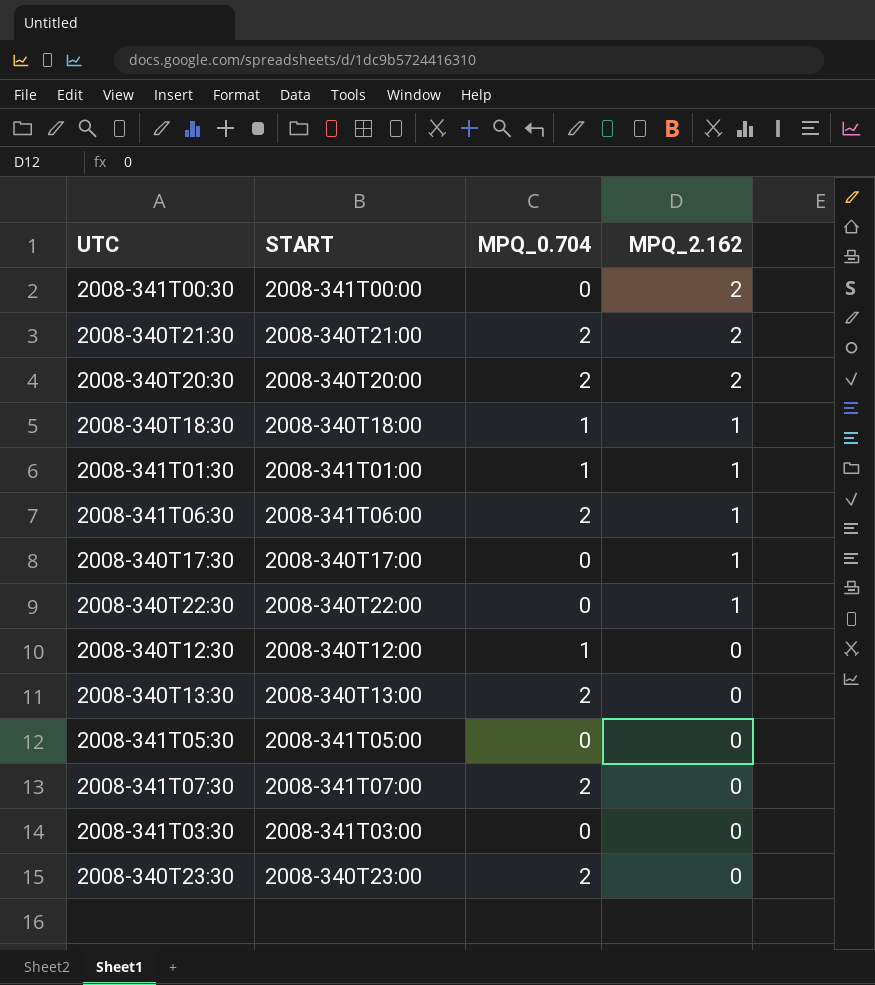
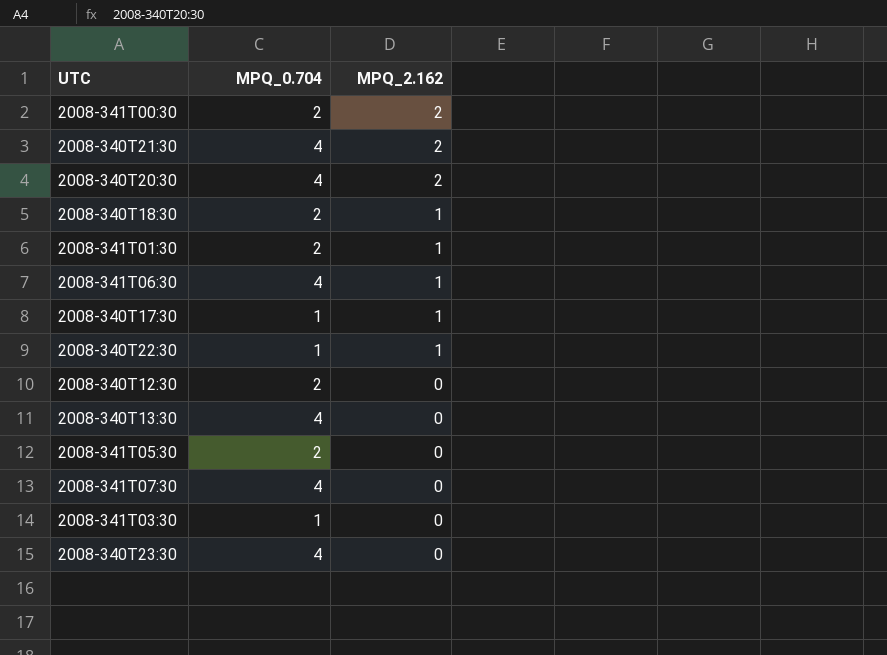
column START | position: 2 -> none
2008-341T00:30 | MPQ_0.704: 0 -> 2
2008-340T21:30 | MPQ_0.704: 2 -> 4
2008-340T20:30 | MPQ_0.704: 2 -> 4
2008-340T18:30 | MPQ_0.704: 1 -> 2
2008-341T01:30 | MPQ_0.704: 1 -> 2
2008-341T06:30 | MPQ_0.704: 2 -> 4
2008-340T17:30 | MPQ_0.704: 0 -> 1
2008-340T22:30 | MPQ_0.704: 0 -> 1
2008-340T12:30 | MPQ_0.704: 1 -> 2
2008-340T13:30 | MPQ_0.704: 2 -> 4
2008-341T05:30 | MPQ_0.704: 0 -> 2
2008-341T07:30 | MPQ_0.704: 2 -> 4
2008-341T03:30 | MPQ_0.704: 0 -> 1
2008-340T23:30 | MPQ_0.704: 2 -> 4

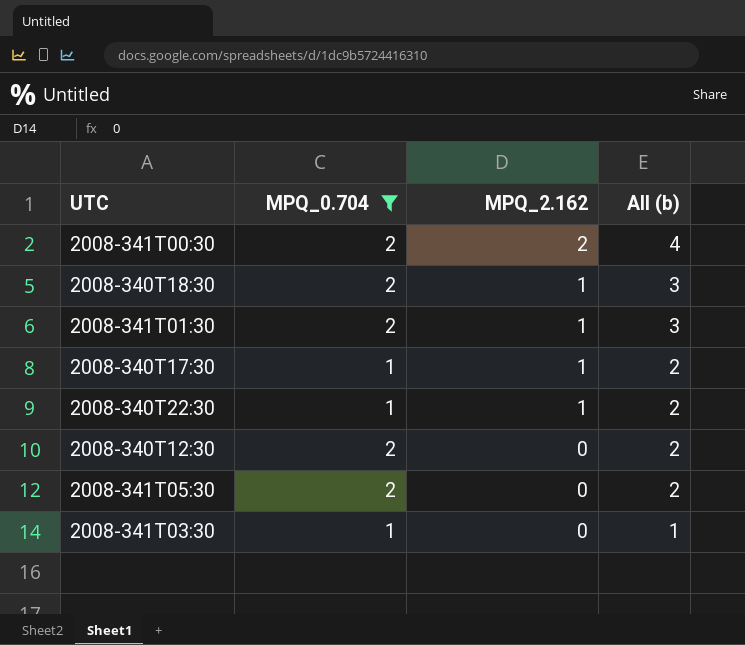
filter: none -> MPQ_0.704 != 4
column All (b) | formula: none -> [MPQ_0.704] + [MPQ_2.162]

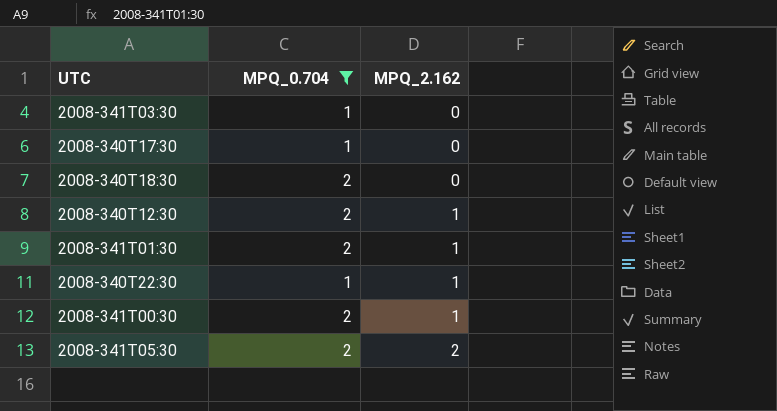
row order: MPQ_2.162 descending -> MPQ_2.162 ascending
column All (b) | formula: [MPQ_0.704] + [MPQ_2.162] -> none
2008-340T17:30 | MPQ_2.162: 1 -> 0
2008-340T18:30 | MPQ_2.162: 1 -> 0
2008-340T12:30 | MPQ_2.162: 0 -> 1
2008-341T00:30 | MPQ_2.162: 2 -> 1
2008-341T05:30 | MPQ_2.162: 0 -> 2

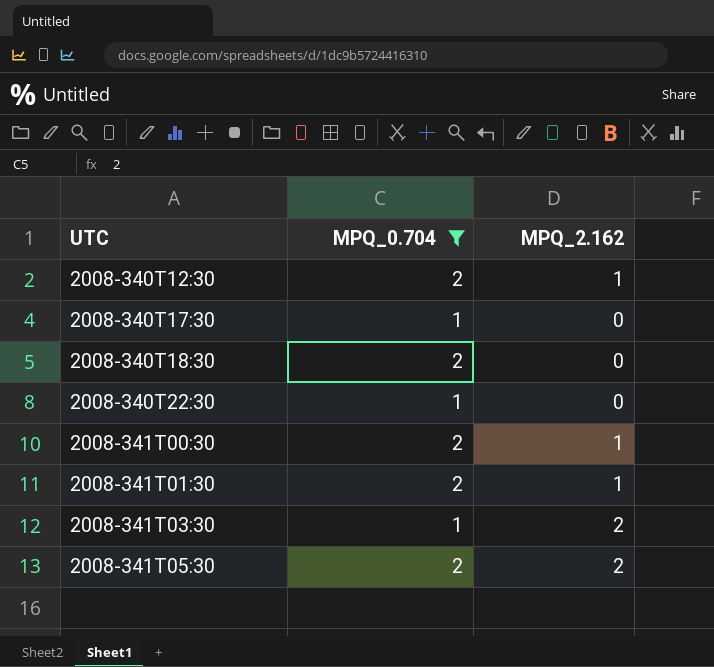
row order: MPQ_2.162 ascending -> UTC ascending
2008-340T22:30 | MPQ_2.162: 1 -> 0
2008-341T03:30 | MPQ_2.162: 0 -> 2

